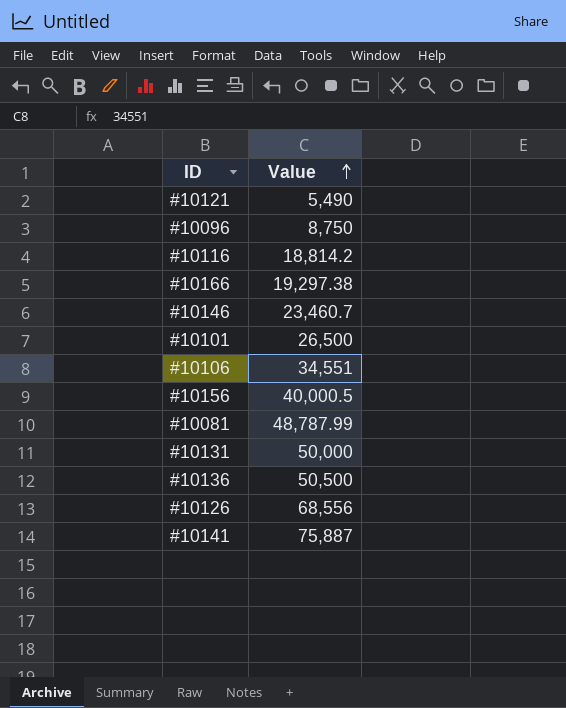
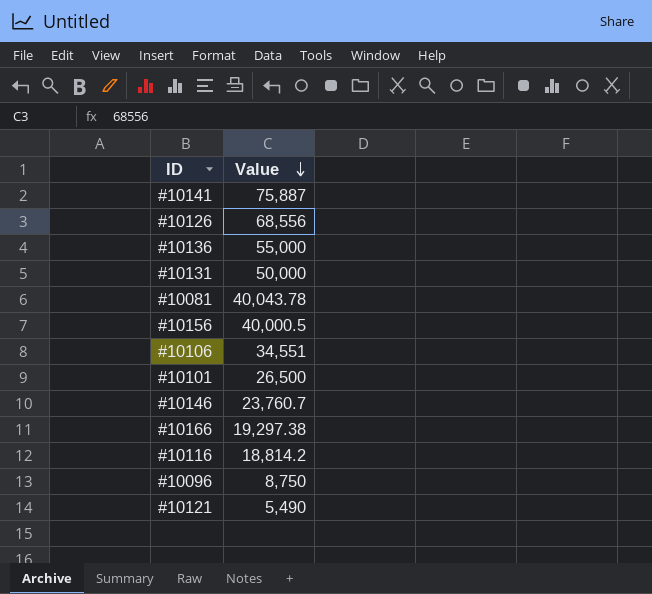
row order: Value ascending -> Value descending
#10136 | Value: 50,500 -> 55,000
#10081 | Value: 48,787.99 -> 40,043.78
#10146 | Value: 23,460.7 -> 23,760.7

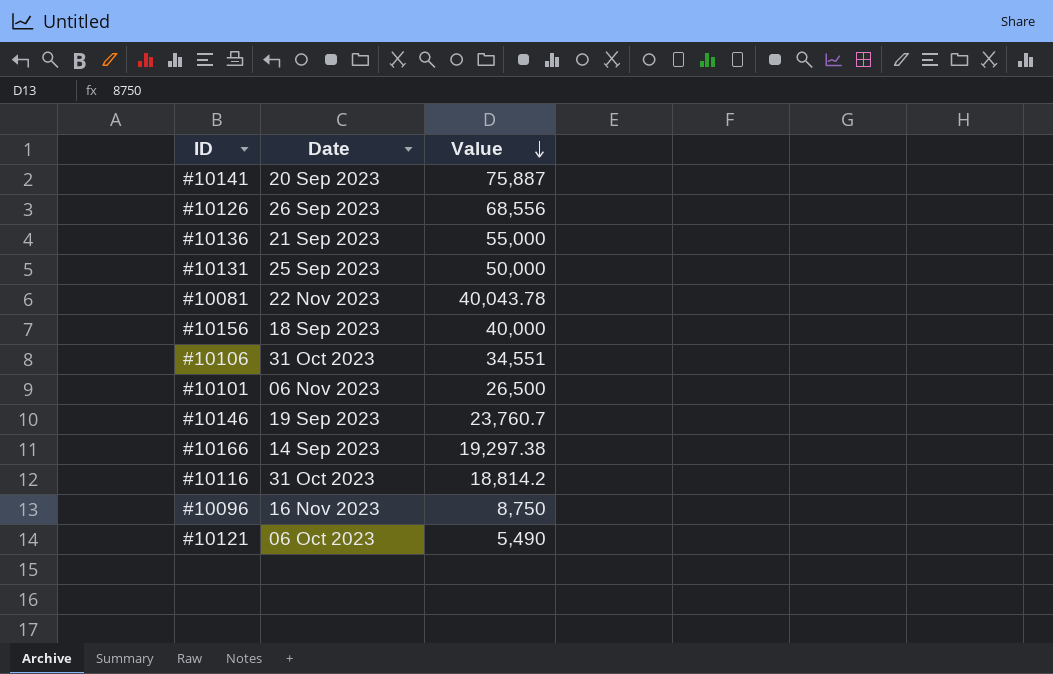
column Date | position: none -> 2
#10156 | Value: 40,000.5 -> 40,000

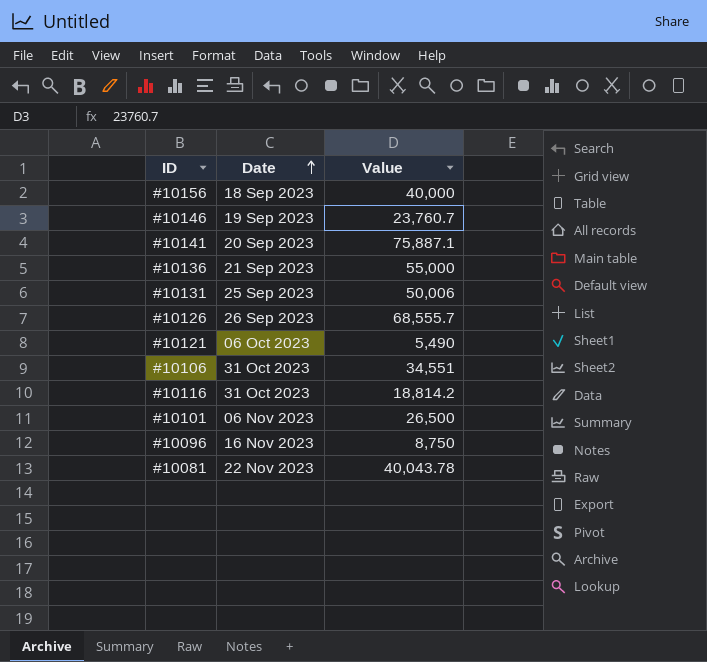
row order: Value descending -> Date ascending
row #10166: 14 Sep 2023 | 19,297.38 -> none
#10141 | Value: 75,887 -> 75,887.1
#10131 | Value: 50,000 -> 50,006
#10126 | Value: 68,556 -> 68,555.7

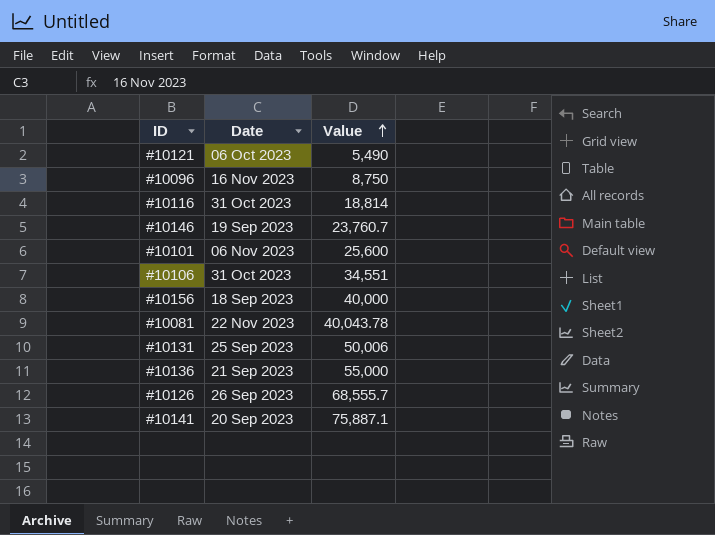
row order: Date ascending -> Value ascending
#10116 | Value: 18,814.2 -> 18,814
#10101 | Value: 26,500 -> 25,600

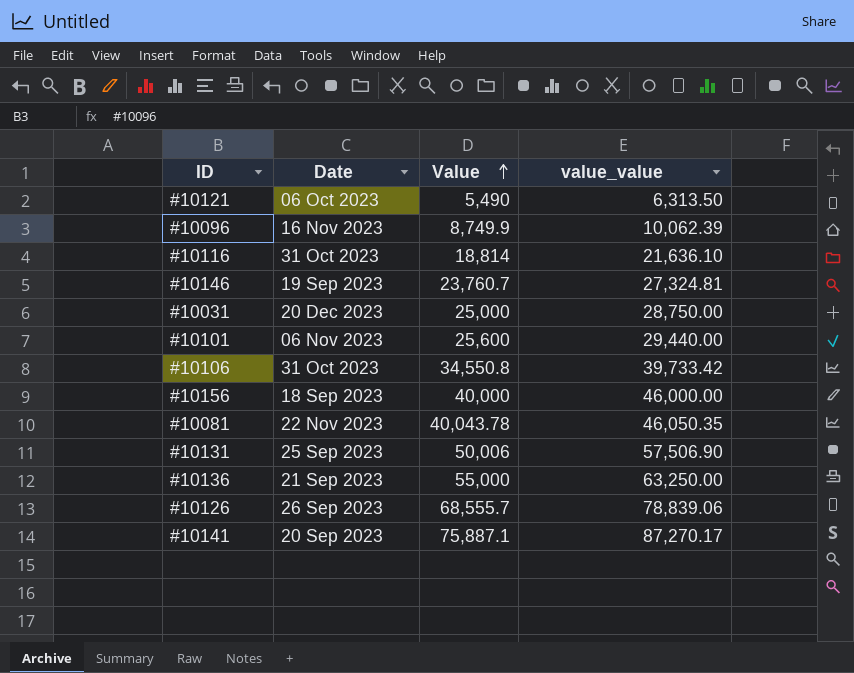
column value_value | formula: none -> [Value] * 1.15
#10096 | Value: 8,750 -> 8,749.9
row #10031: none -> 20 Dec 2023 | 25,000 | 28,750.00
#10106 | Value: 34,551 -> 34,550.8

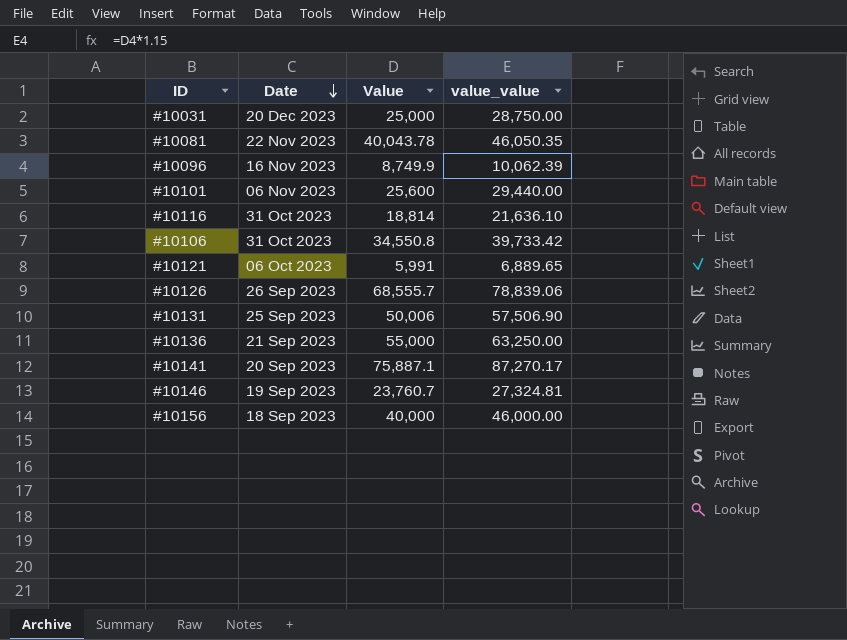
row order: Value ascending -> Date descending
#10121 | Value: 5,490 -> 5,991
#10121 | value_value: 6,313.50 -> 6,889.65

